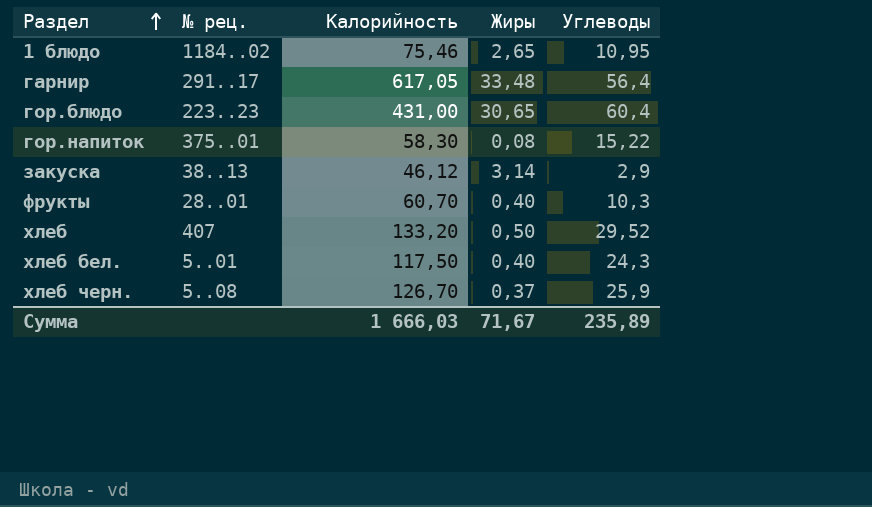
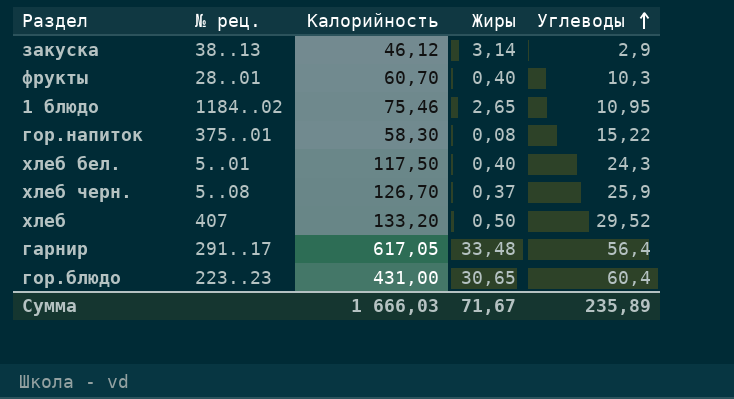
row order: Раздел ascending -> Углеводы ascending

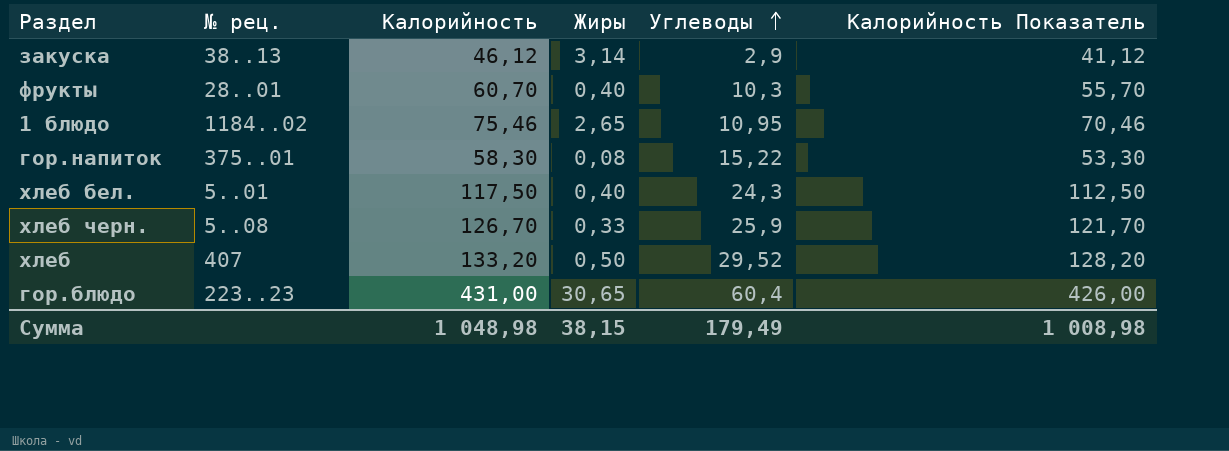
column Калорийность Показатель | formula: none -> [Калорийность] - 5
row гарнир: 291..17 | 617,05 | 33,48 | 56,4 -> none
хлеб черн. | Жиры: 0,37 -> 0,33
Сумма | Калорийность: 1 666,03 -> 1 048,98
Сумма | Жиры: 71,67 -> 38,15
Сумма | Углеводы: 235,89 -> 179,49

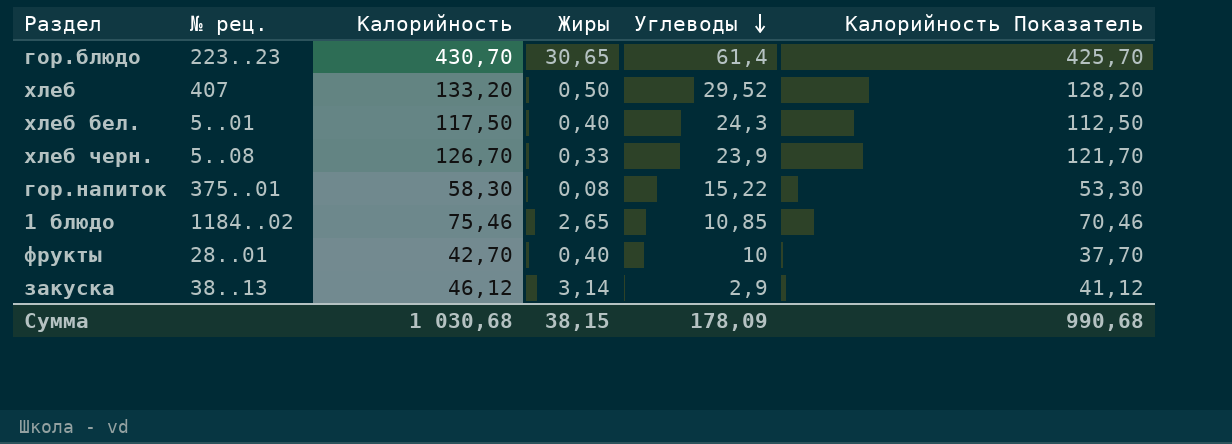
row order: Углеводы ascending -> Углеводы descending
гор.блюдо | Калорийность: 431,00 -> 430,70
гор.блюдо | Углеводы: 60,4 -> 61,4
гор.блюдо | Калорийность Показатель: 426,00 -> 425,70
хлеб черн. | Углеводы: 25,9 -> 23,9
1 блюдо | Углеводы: 10,95 -> 10,85
фрукты | Калорийность: 60,70 -> 42,70
фрукты | Углеводы: 10,3 -> 10
фрукты | Калорийность Показатель: 55,70 -> 37,70
Сумма | Калорийность: 1 048,98 -> 1 030,68
Сумма | Углеводы: 179,49 -> 178,09
Сумма | Калорийность Показатель: 1 008,98 -> 990,68

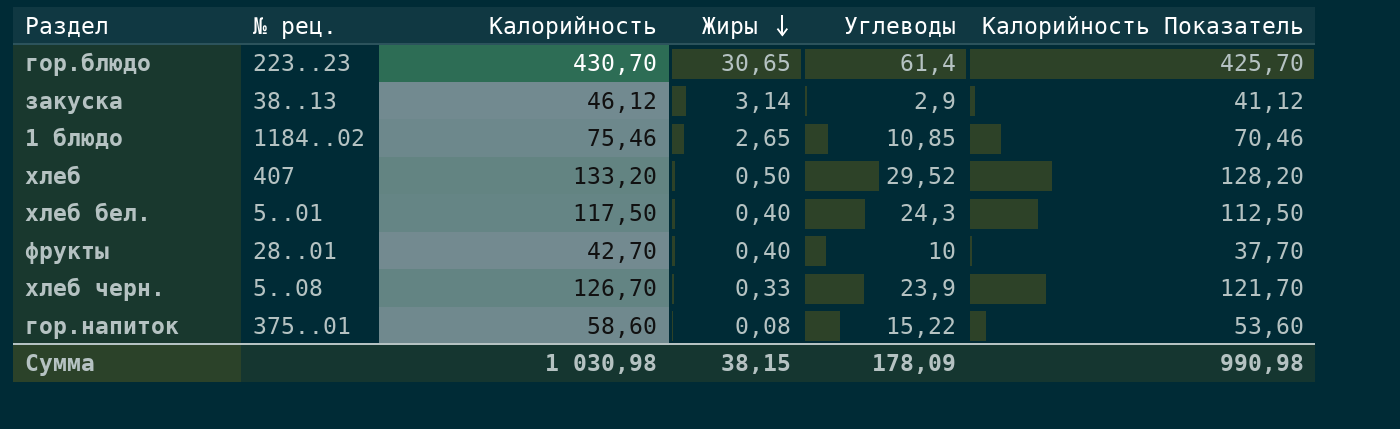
row order: Углеводы descending -> Жиры descending
гор.напиток | Калорийность: 58,30 -> 58,60
гор.напиток | Калорийность Показатель: 53,30 -> 53,60
Сумма | Калорийность: 1 030,68 -> 1 030,98
Сумма | Калорийность Показатель: 990,68 -> 990,98

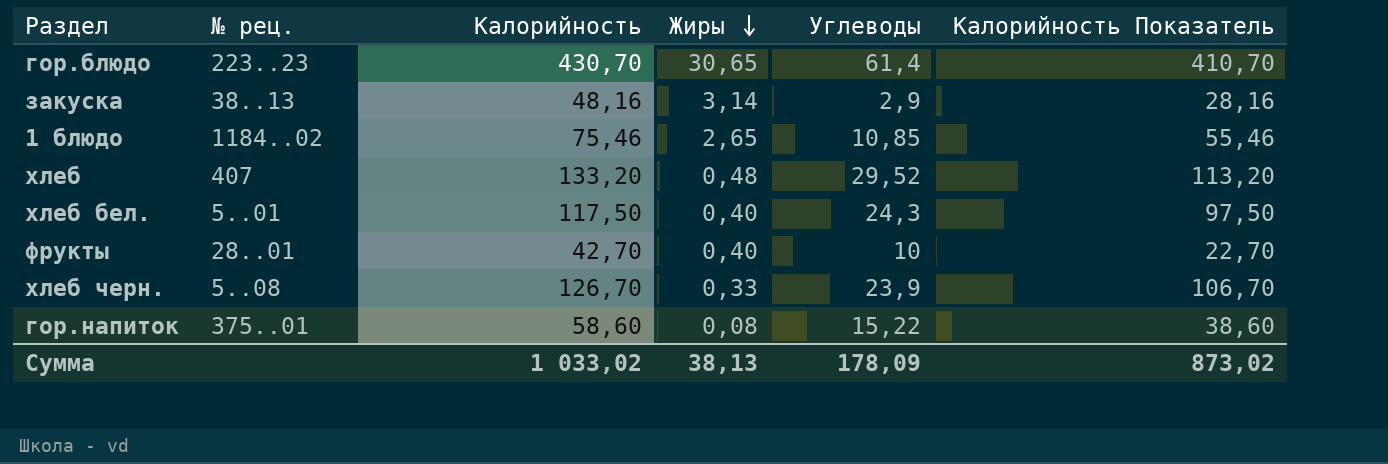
column Калорийность Показатель | formula: [Калорийность] - 5 -> [Калорийность] - 20
закуска | Калорийность: 46,12 -> 48,16
хлеб | Жиры: 0,50 -> 0,48
Сумма | Калорийность: 1 030,98 -> 1 033,02
Сумма | Жиры: 38,15 -> 38,13
Сумма | Калорийность Показатель: 990,98 -> 873,02

